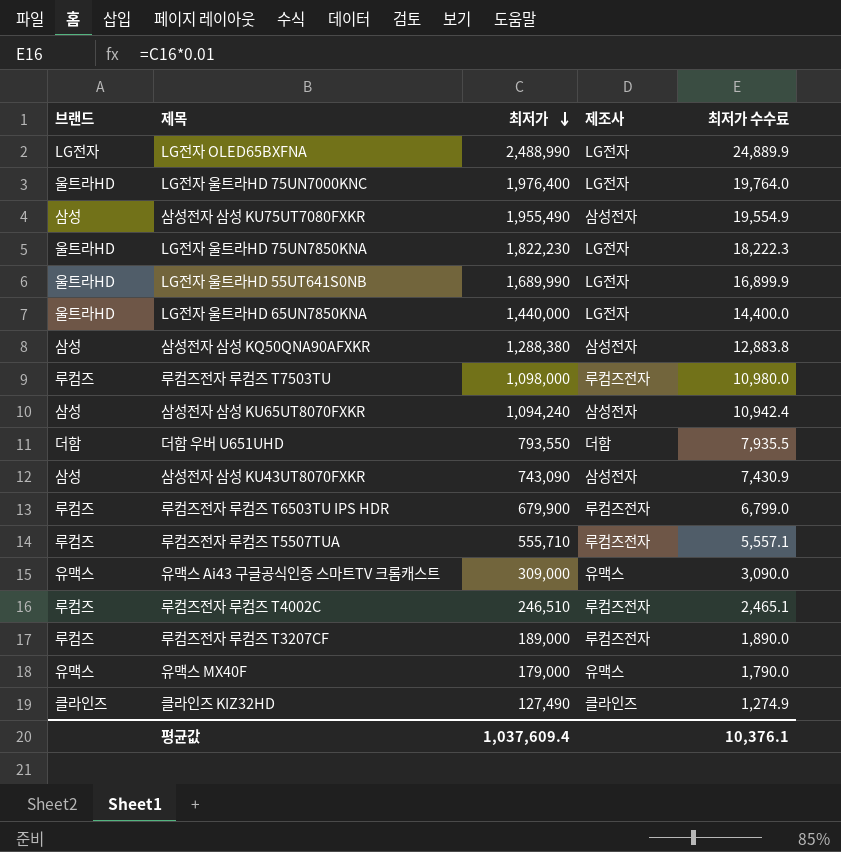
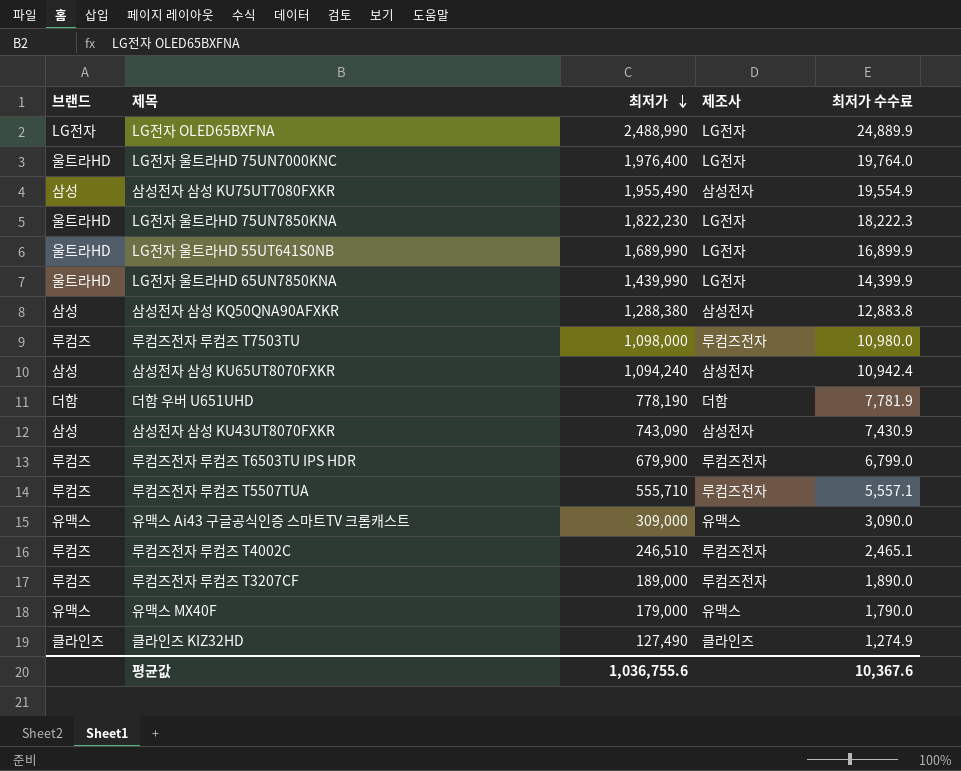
LG전자 울트라HD 65UN7850KNA | 최저가: 1,440,000 -> 1,439,990
LG전자 울트라HD 65UN7850KNA | 최저가 수수료: 14,400.0 -> 14,399.9
더함 우버 U651UHD | 최저가: 793,550 -> 778,190
더함 우버 U651UHD | 최저가 수수료: 7,935.5 -> 7,781.9
평균값 | 최저가: 1,037,609.4 -> 1,036,755.6
평균값 | 최저가 수수료: 10,376.1 -> 10,367.6

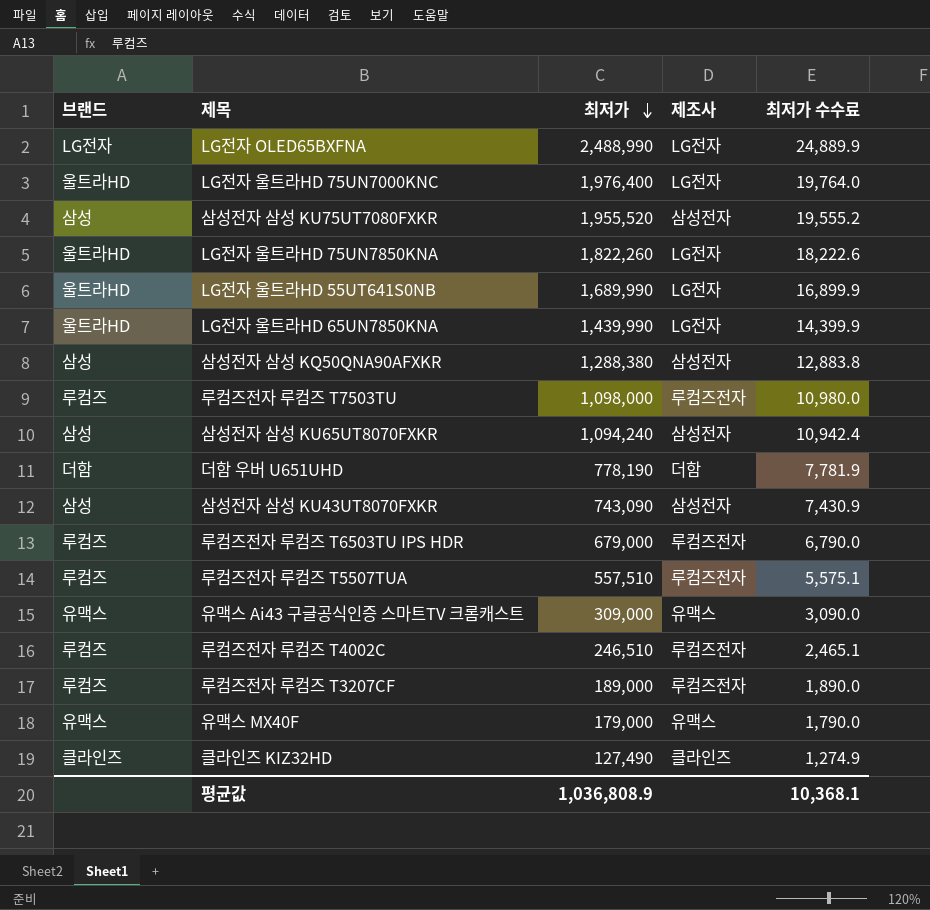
삼성전자 삼성 KU75UT7080FXKR | 최저가: 1,955,490 -> 1,955,520
삼성전자 삼성 KU75UT7080FXKR | 최저가 수수료: 19,554.9 -> 19,555.2
LG전자 울트라HD 75UN7850KNA | 최저가: 1,822,230 -> 1,822,260
LG전자 울트라HD 75UN7850KNA | 최저가 수수료: 18,222.3 -> 18,222.6
루컴즈전자 루컴즈 T6503TU IPS HDR | 최저가: 679,900 -> 679,000
루컴즈전자 루컴즈 T6503TU IPS HDR | 최저가 수수료: 6,799.0 -> 6,790.0
루컴즈전자 루컴즈 T5507TUA | 최저가: 555,710 -> 557,510
루컴즈전자 루컴즈 T5507TUA | 최저가 수수료: 5,557.1 -> 5,575.1
평균값 | 최저가: 1,036,755.6 -> 1,036,808.9
평균값 | 최저가 수수료: 10,367.6 -> 10,368.1

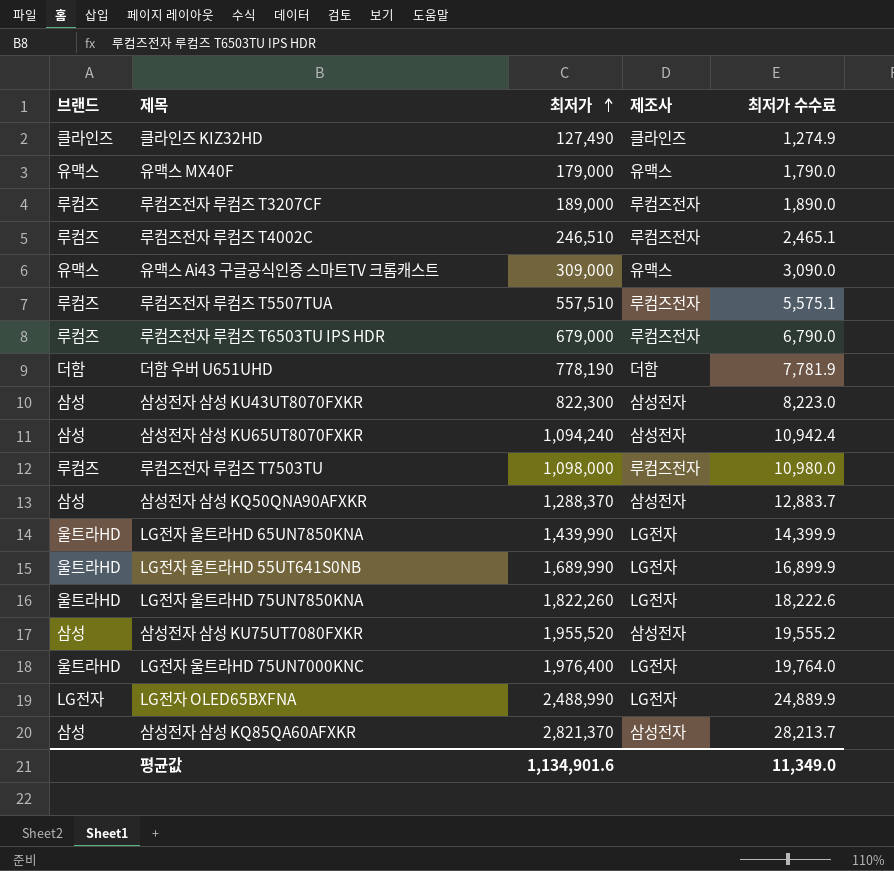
row order: 최저가 descending -> 최저가 ascending
삼성전자 삼성 KU43UT8070FXKR | 최저가: 743,090 -> 822,300
삼성전자 삼성 KU43UT8070FXKR | 최저가 수수료: 7,430.9 -> 8,223.0
삼성전자 삼성 KQ50QNA90AFXKR | 최저가: 1,288,380 -> 1,288,370
삼성전자 삼성 KQ50QNA90AFXKR | 최저가 수수료: 12,883.8 -> 12,883.7
row 삼성전자 삼성 KQ85QA60AFXKR: none -> 삼성 | 2,821,370 | 삼성전자 | 28,213.7
평균값 | 최저가: 1,036,808.9 -> 1,134,901.6
평균값 | 최저가 수수료: 10,368.1 -> 11,349.0

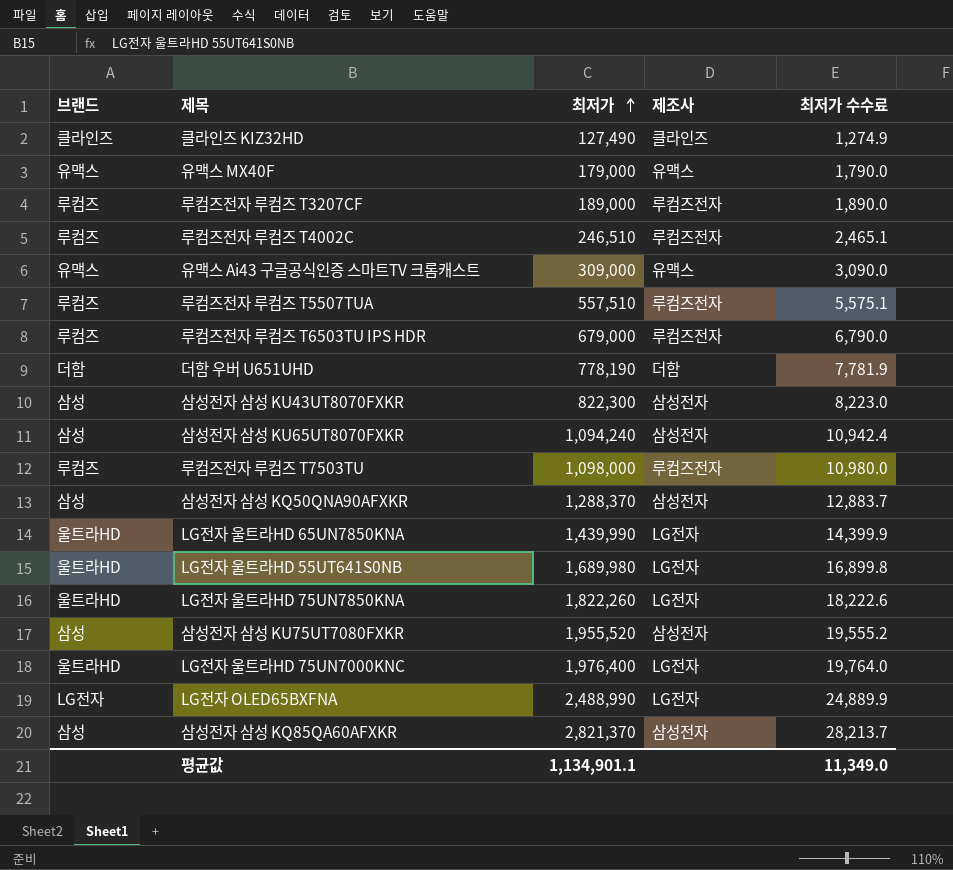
LG전자 울트라HD 55UT641S0NB | 최저가: 1,689,990 -> 1,689,980
LG전자 울트라HD 55UT641S0NB | 최저가 수수료: 16,899.9 -> 16,899.8
평균값 | 최저가: 1,134,901.6 -> 1,134,901.1

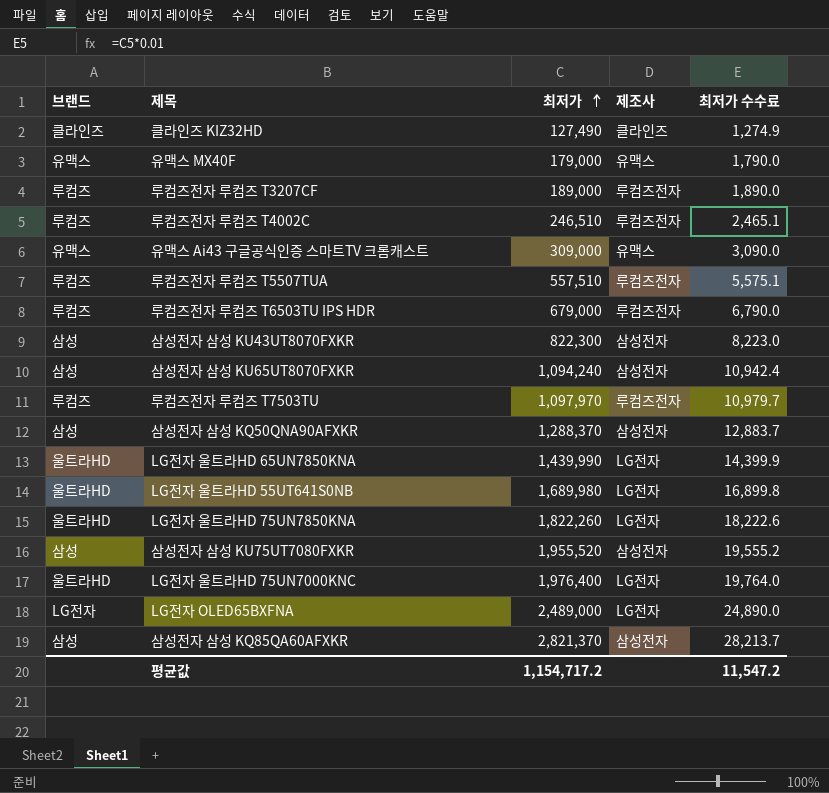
row 더함 우버 U651UHD: 더함 | 778,190 | 더함 | 7,781.9 -> none
루컴즈전자 루컴즈 T7503TU | 최저가: 1,098,000 -> 1,097,970
루컴즈전자 루컴즈 T7503TU | 최저가 수수료: 10,980.0 -> 10,979.7
LG전자 OLED65BXFNA | 최저가: 2,488,990 -> 2,489,000
LG전자 OLED65BXFNA | 최저가 수수료: 24,889.9 -> 24,890.0
평균값 | 최저가: 1,134,901.1 -> 1,154,717.2
평균값 | 최저가 수수료: 11,349.0 -> 11,547.2

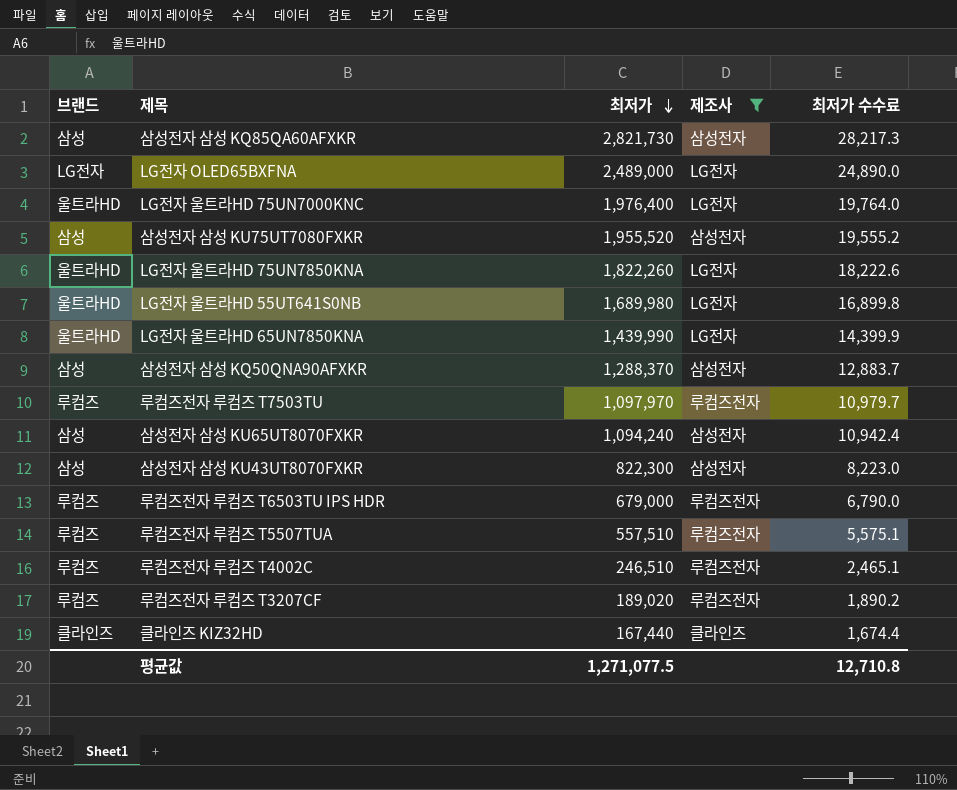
filter: none -> 제조사 != 유맥스
row order: 최저가 ascending -> 최저가 descending
삼성전자 삼성 KQ85QA60AFXKR | 최저가: 2,821,370 -> 2,821,730
삼성전자 삼성 KQ85QA60AFXKR | 최저가 수수료: 28,213.7 -> 28,217.3
루컴즈전자 루컴즈 T3207CF | 최저가: 189,000 -> 189,020
루컴즈전자 루컴즈 T3207CF | 최저가 수수료: 1,890.0 -> 1,890.2
클라인즈 KIZ32HD | 최저가: 127,490 -> 167,440
클라인즈 KIZ32HD | 최저가 수수료: 1,274.9 -> 1,674.4
평균값 | 최저가: 1,154,717.2 -> 1,271,077.5
평균값 | 최저가 수수료: 11,547.2 -> 12,710.8

